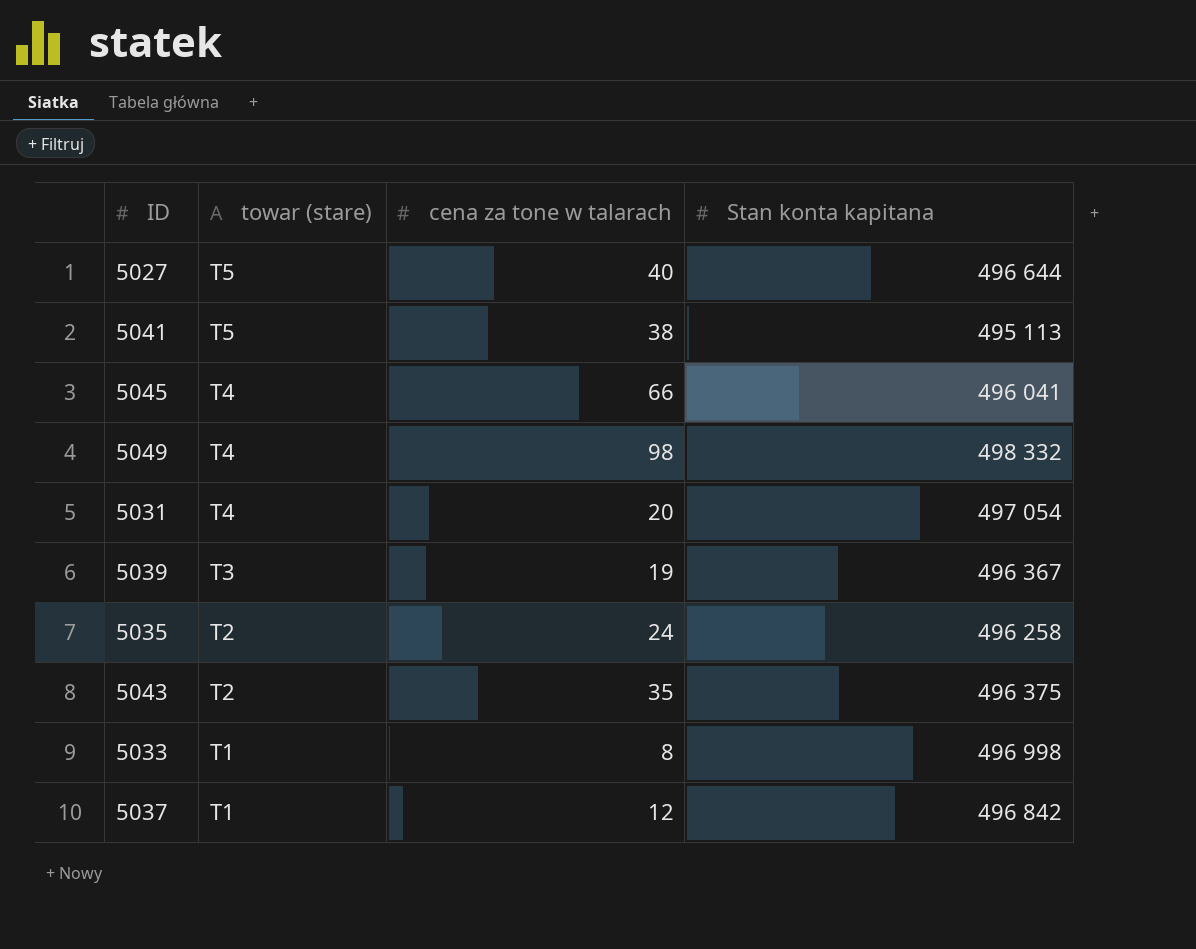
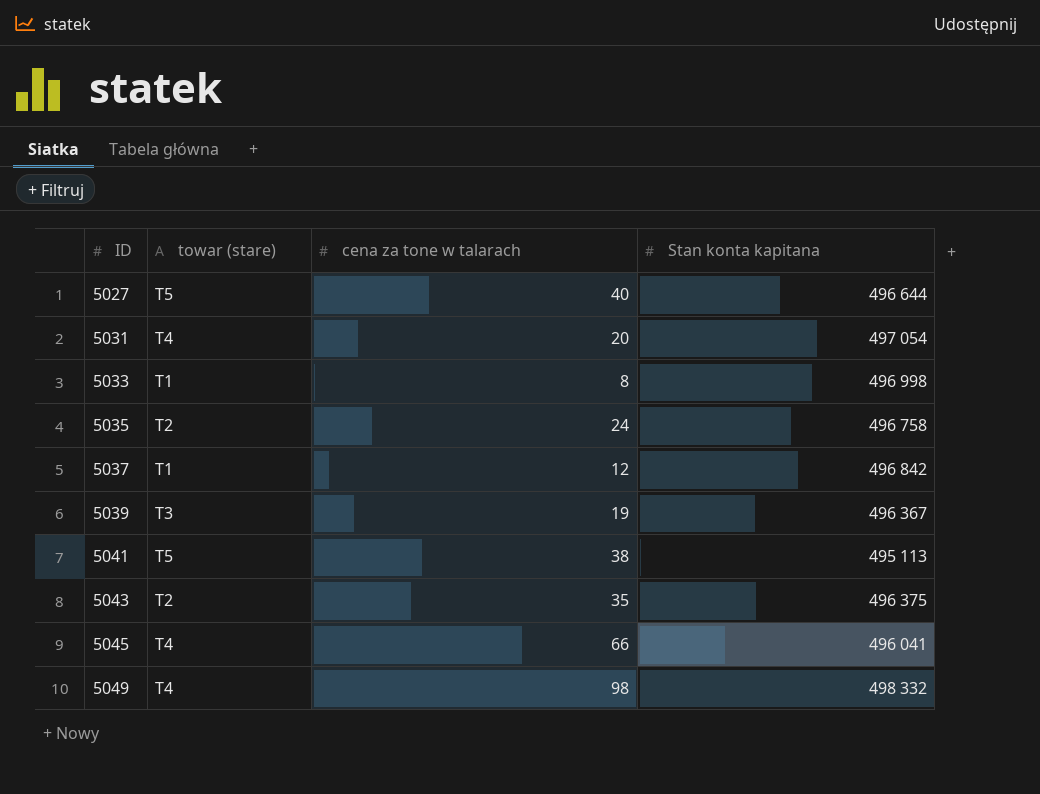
row order: towar (stare) descending -> ID ascending
5035 | Stan konta kapitana: 496 258 -> 496 758

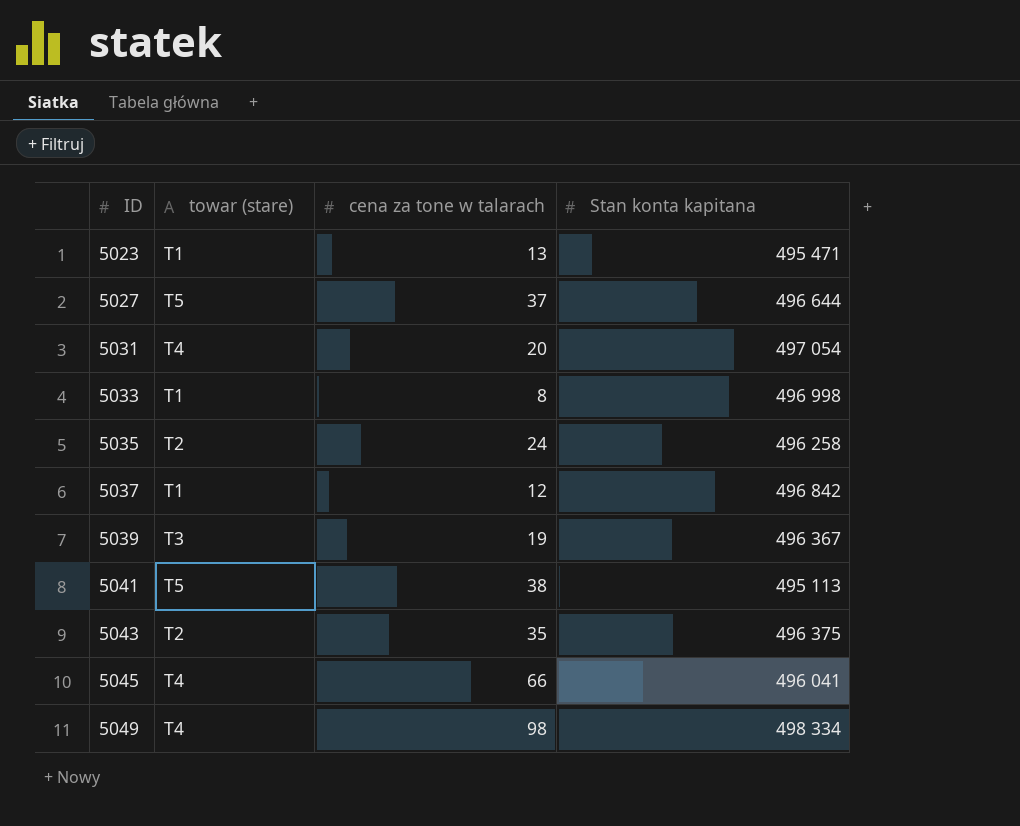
row 5023: none -> T1 | 13 | 495 471
5027 | cena za tone w talarach: 40 -> 37
5035 | Stan konta kapitana: 496 758 -> 496 258
5049 | Stan konta kapitana: 498 332 -> 498 334

